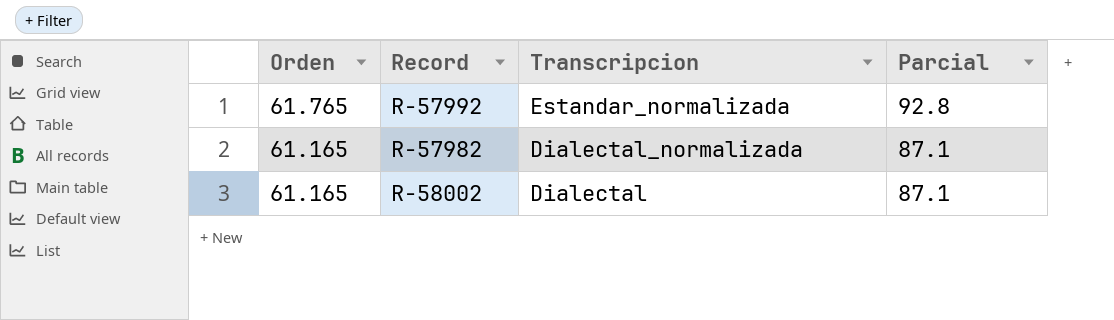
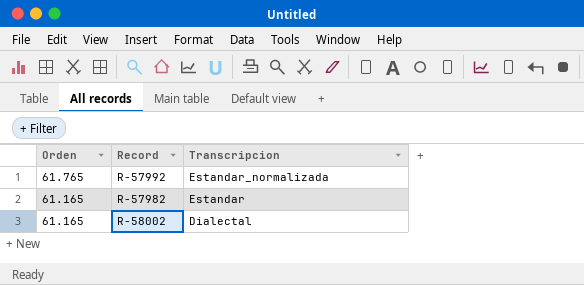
column Parcial | position: 4 -> none
R-57982 | Transcripcion: Dialectal_normalizada -> Estandar

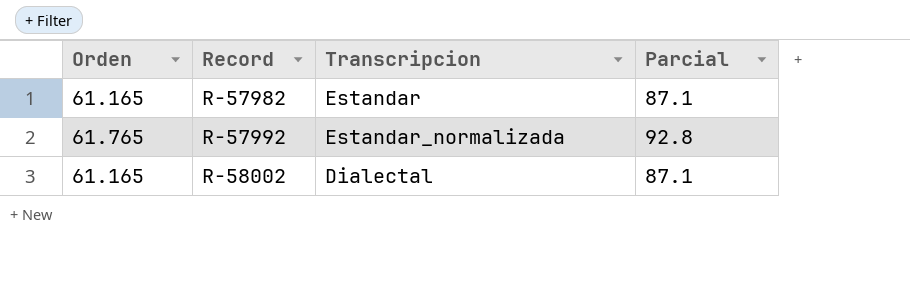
row order: Orden descending -> Record ascending
column Parcial | position: none -> 4

